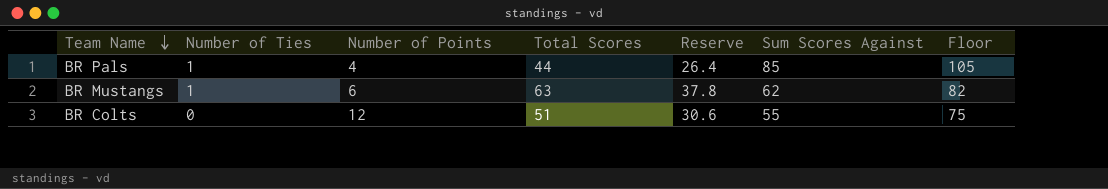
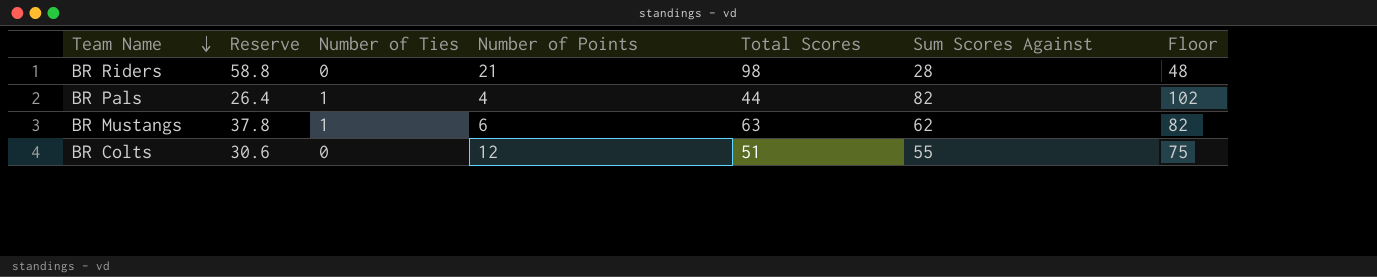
column Reserve | position: 5 -> 2
row BR Riders: none -> 58.8 | 0 | 21 | 98 | 28 | 48
BR Pals | Sum Scores Against: 85 -> 82
BR Pals | Floor: 105 -> 102

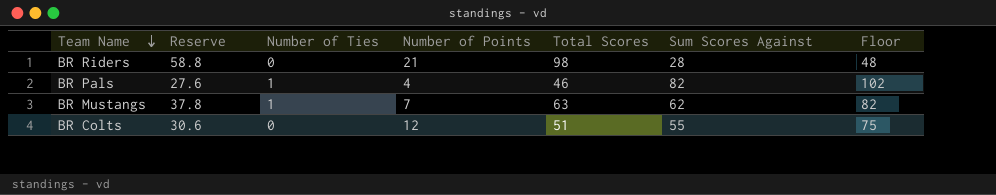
BR Pals | Reserve: 26.4 -> 27.6
BR Pals | Total Scores: 44 -> 46
BR Mustangs | Number of Points: 6 -> 7

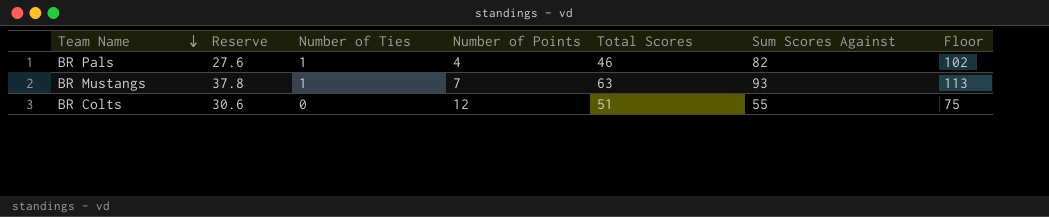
row BR Riders: 58.8 | 0 | 21 | 98 | 28 | 48 -> none
BR Mustangs | Sum Scores Against: 62 -> 93
BR Mustangs | Floor: 82 -> 113

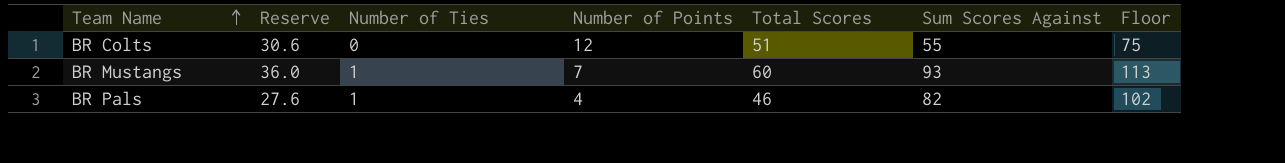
row order: Team Name descending -> Team Name ascending
BR Mustangs | Reserve: 37.8 -> 36.0
BR Mustangs | Total Scores: 63 -> 60

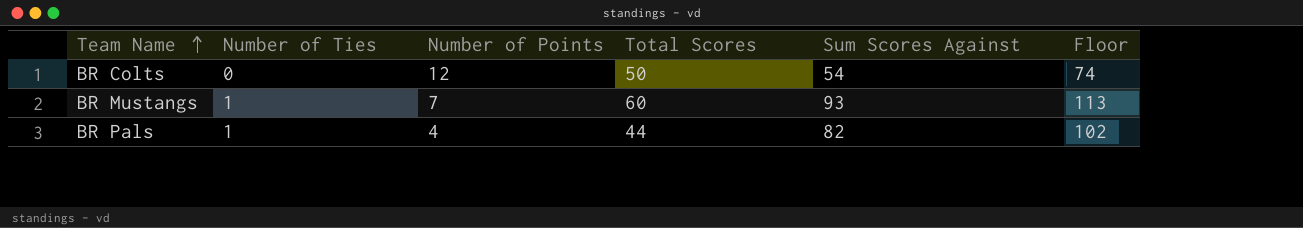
column Reserve | formula: [Total Scores] * 0.6 -> none
BR Colts | Total Scores: 51 -> 50
BR Colts | Sum Scores Against: 55 -> 54
BR Colts | Floor: 75 -> 74
BR Pals | Total Scores: 46 -> 44

